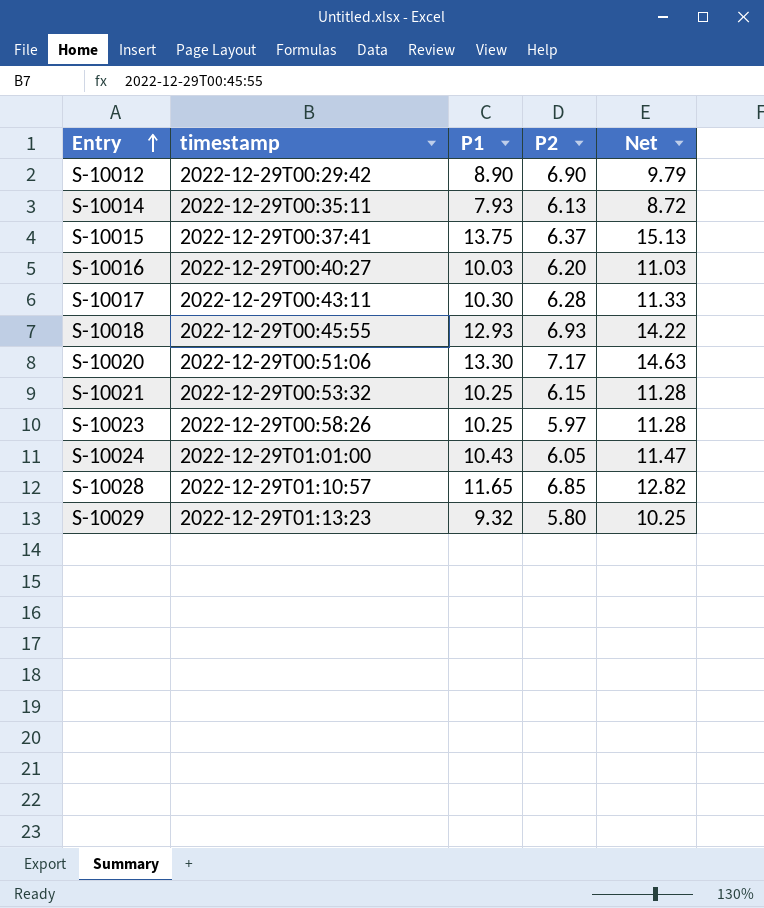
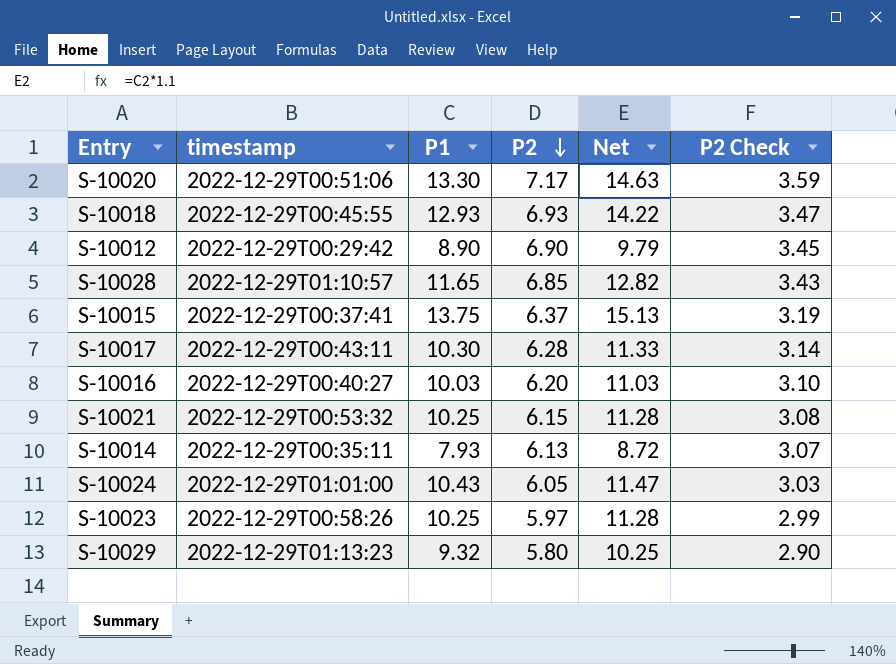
row order: Entry ascending -> P2 descending
column P2 Check | formula: none -> [P2] * 0.5

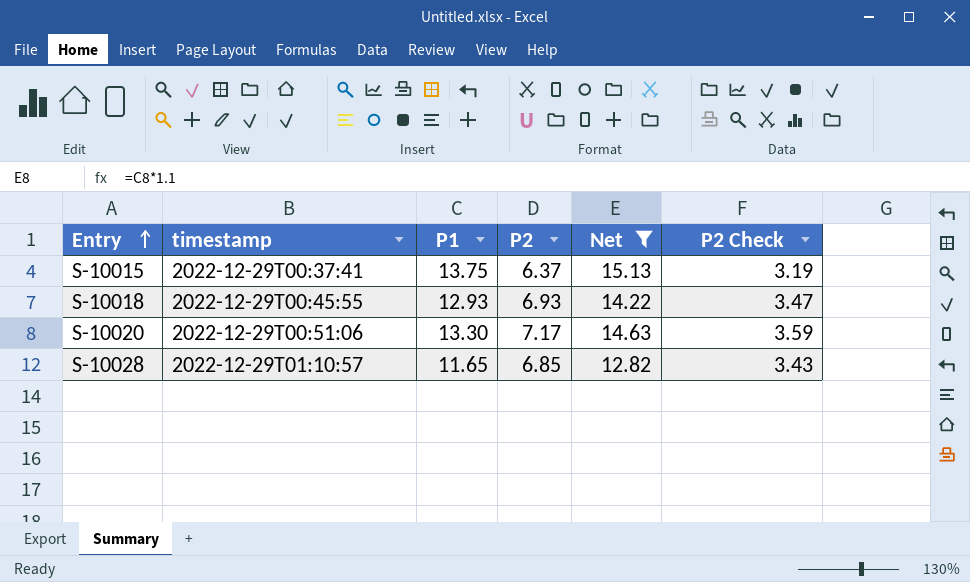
filter: none -> Net >= 12.82
row order: P2 descending -> Entry ascending

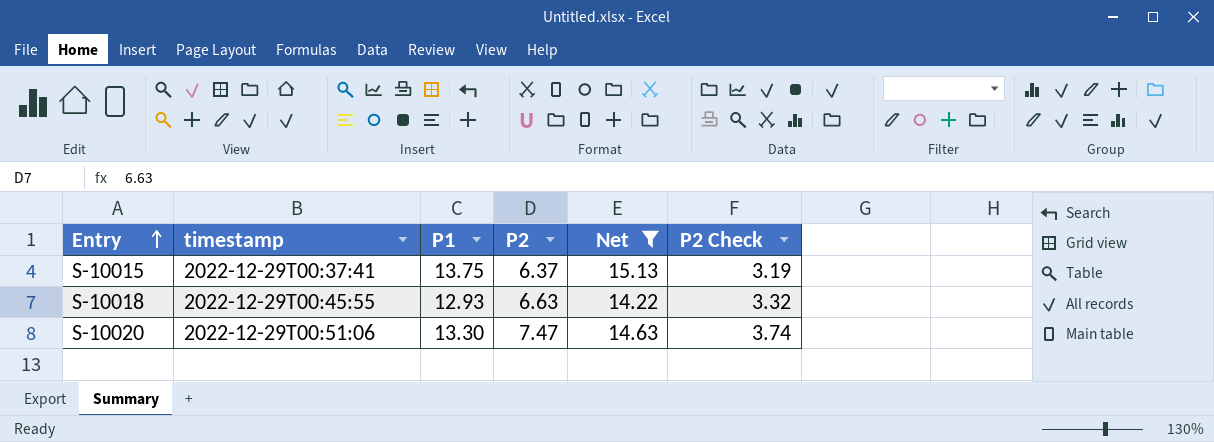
row S-10028: 2022-12-29T01:10:57 | 11.65 | 6.85 | 12.82 | 3.43 -> none
S-10018 | P2: 6.93 -> 6.63
S-10018 | P2 Check: 3.47 -> 3.32
S-10020 | P2: 7.17 -> 7.47
S-10020 | P2 Check: 3.59 -> 3.74

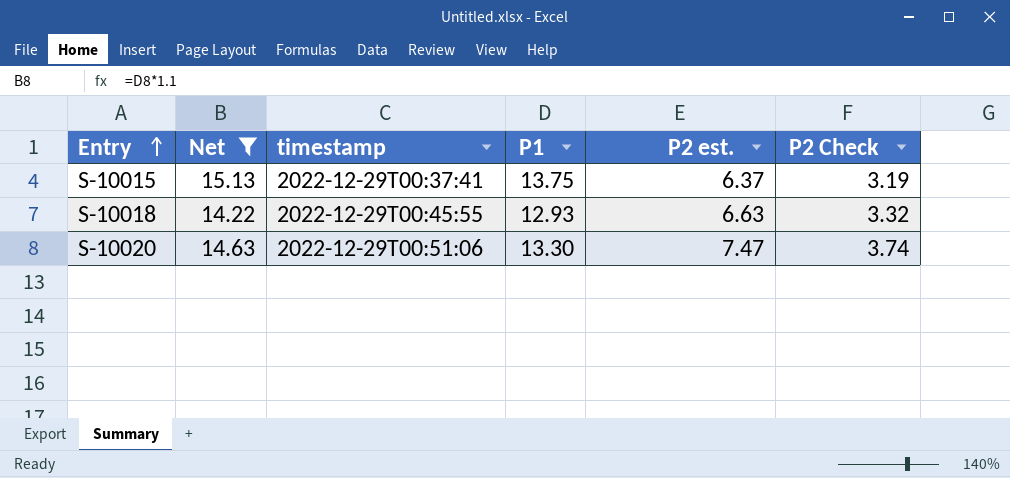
column Net | position: 5 -> 2
column name: P2 -> P2 est.

